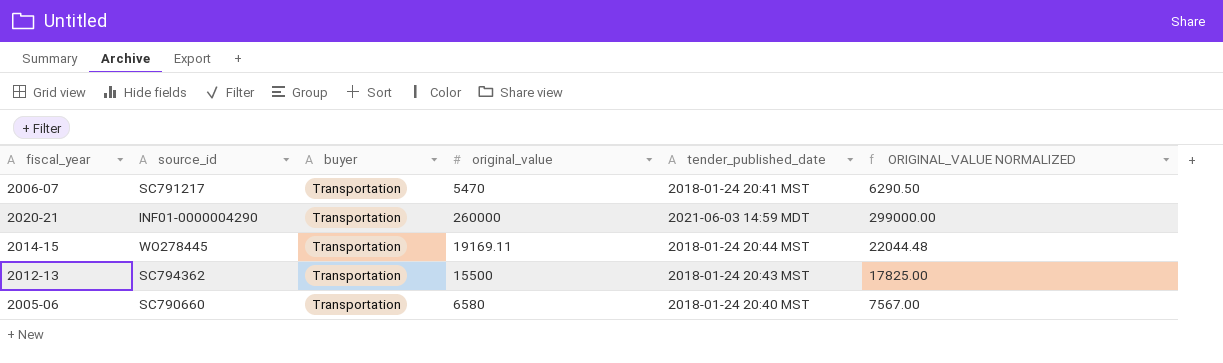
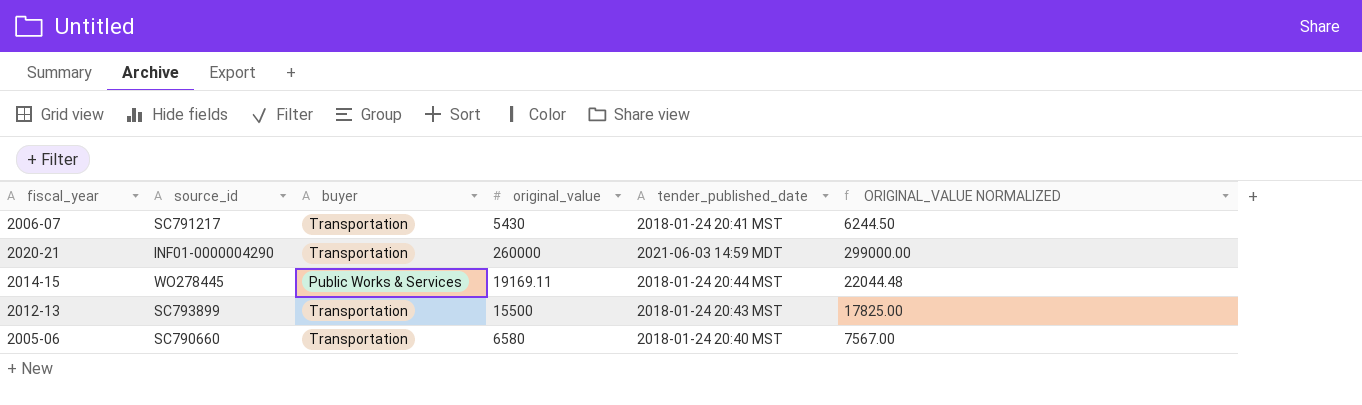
2006-07 | original_value: 5470 -> 5430
2006-07 | ORIGINAL_VALUE NORMALIZED: 6290.50 -> 6244.50
2014-15 | buyer: Transportation -> Public Works & Services
2012-13 | source_id: SC794362 -> SC793899

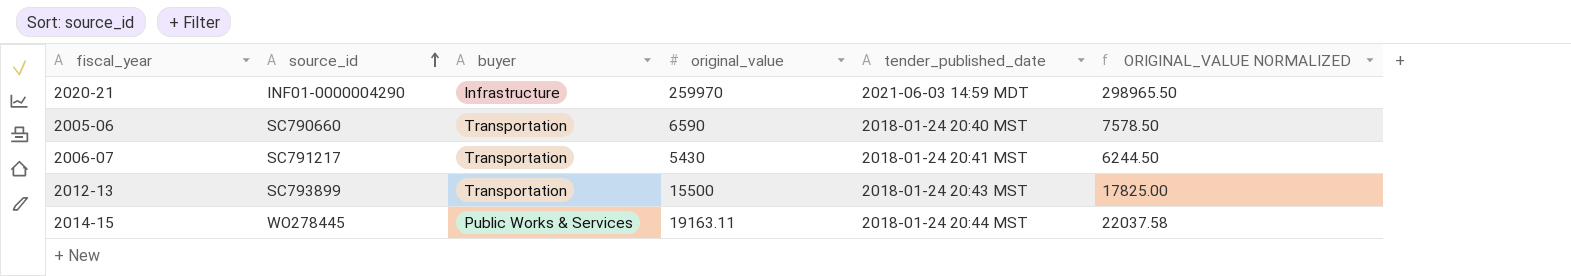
row order: none -> source_id ascending
2020-21 | buyer: Transportation -> Infrastructure
2020-21 | original_value: 260000 -> 259970
2020-21 | ORIGINAL_VALUE NORMALIZED: 299000.00 -> 298965.50
2005-06 | original_value: 6580 -> 6590
2005-06 | ORIGINAL_VALUE NORMALIZED: 7567.00 -> 7578.50
2014-15 | original_value: 19169.11 -> 19163.11
2014-15 | ORIGINAL_VALUE NORMALIZED: 22044.48 -> 22037.58

